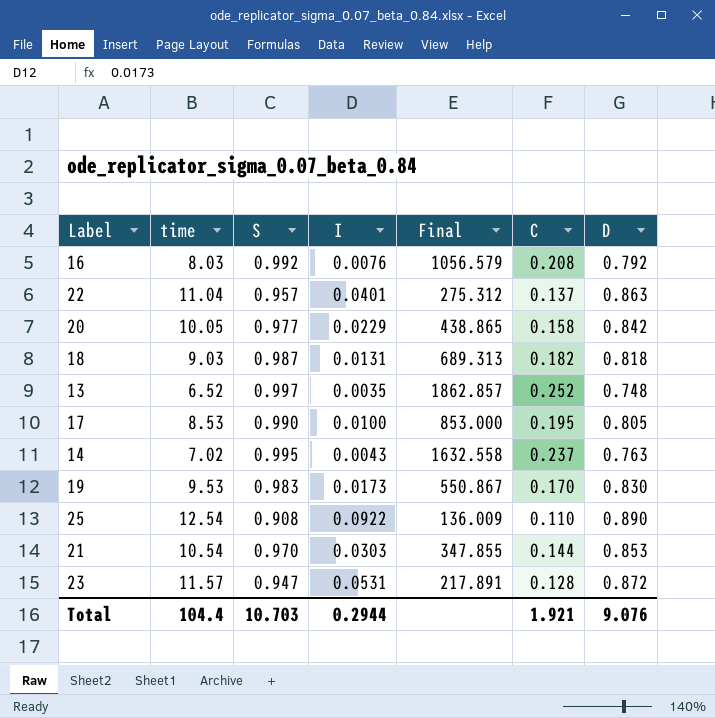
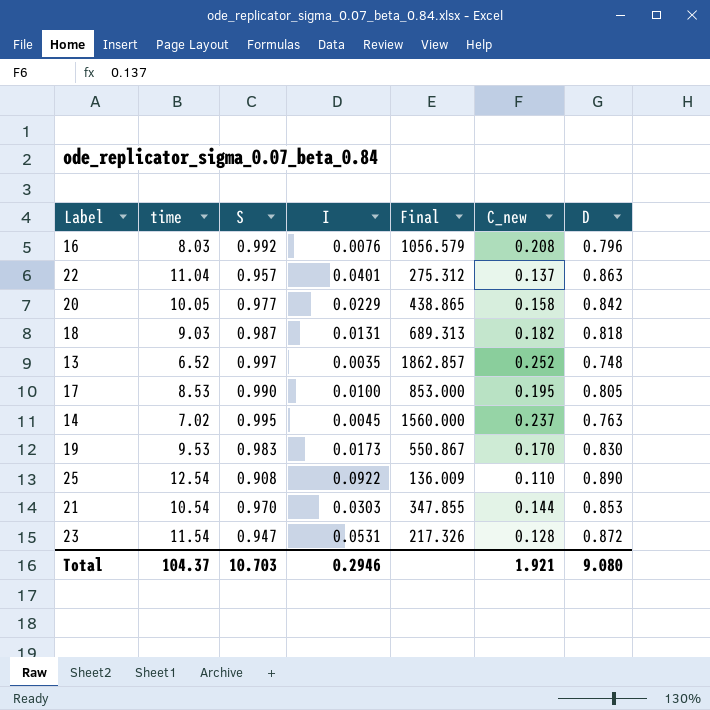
column name: C -> C_new
16 | D: 0.792 -> 0.796
14 | I: 0.0043 -> 0.0045
14 | Final: 1632.558 -> 1560.000
23 | time: 11.57 -> 11.54
23 | Final: 217.891 -> 217.326
Total | time: 104.4 -> 104.37
Total | I: 0.2944 -> 0.2946
Total | D: 9.076 -> 9.080

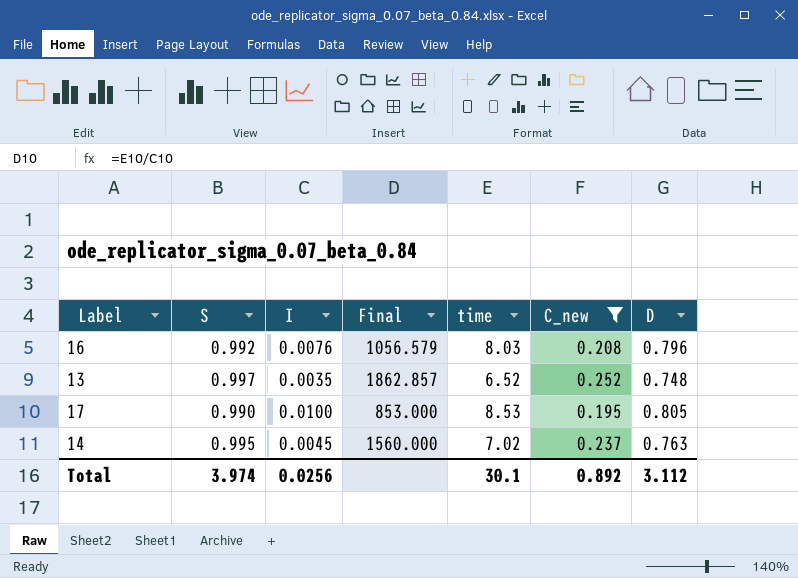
filter: none -> C_new >= 0.195
column time | position: 2 -> 5
Total | S: 10.703 -> 3.974
Total | I: 0.2946 -> 0.0256
Total | time: 104.37 -> 30.1
Total | C_new: 1.921 -> 0.892
Total | D: 9.080 -> 3.112

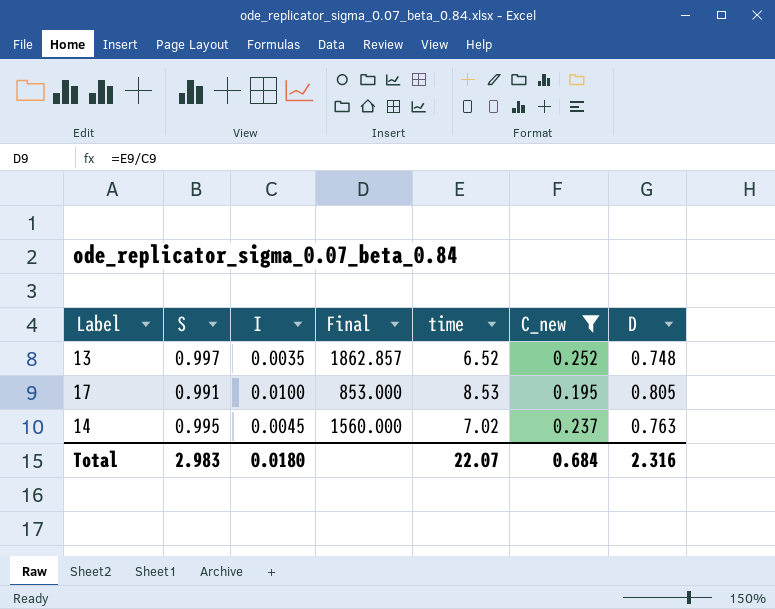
row 16: 0.992 | 0.0076 | 1056.579 | 8.03 | 0.208 | 0.796 -> none
17 | S: 0.990 -> 0.991
Total | S: 3.974 -> 2.983
Total | I: 0.0256 -> 0.0180
Total | time: 30.1 -> 22.07
Total | C_new: 0.892 -> 0.684
Total | D: 3.112 -> 2.316

